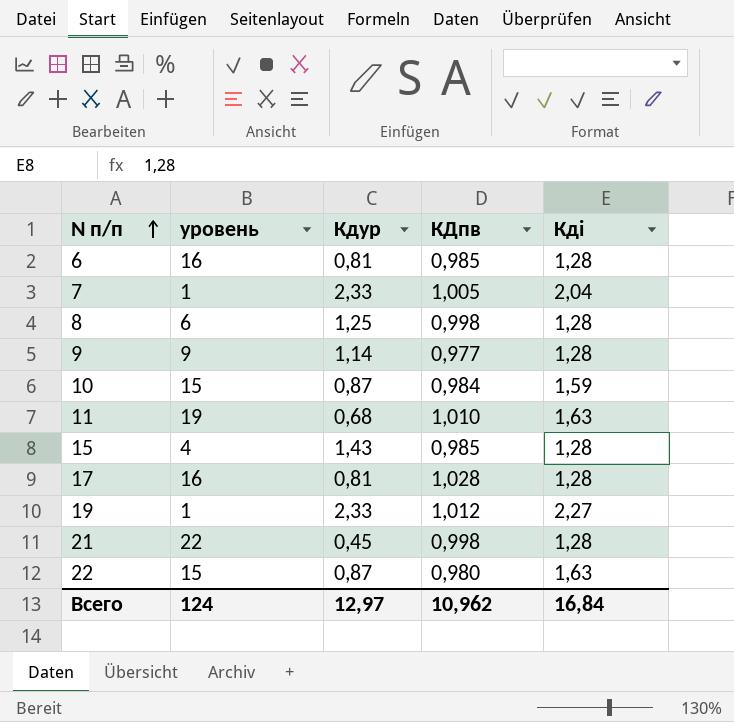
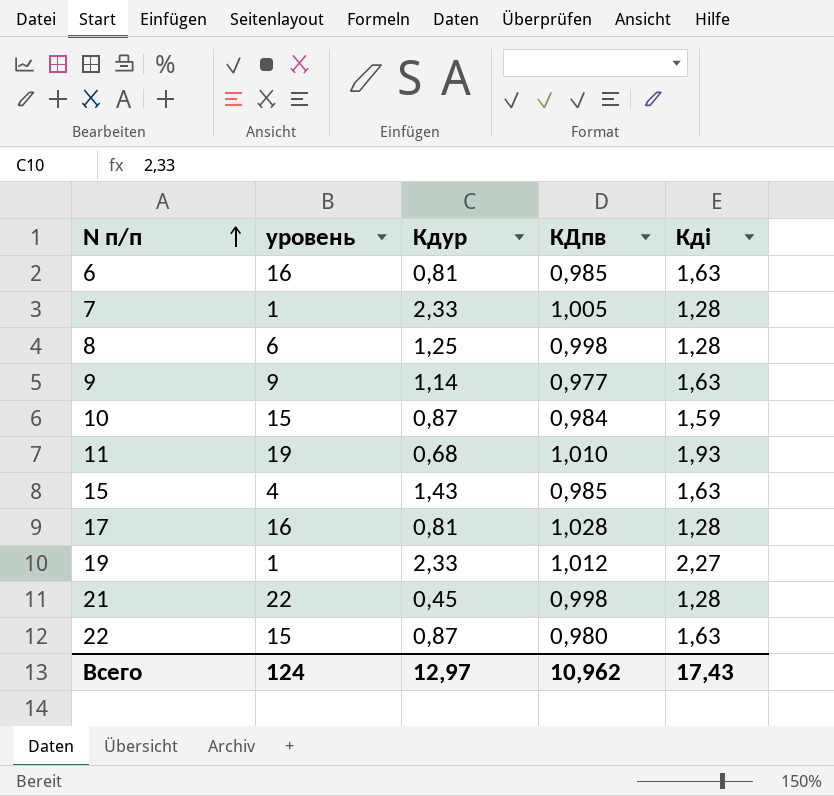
6 | Кдi: 1,28 -> 1,63
7 | Кдi: 2,04 -> 1,28
9 | Кдi: 1,28 -> 1,63
11 | Кдi: 1,63 -> 1,93
15 | Кдi: 1,28 -> 1,63
Всего | Кдi: 16,84 -> 17,43

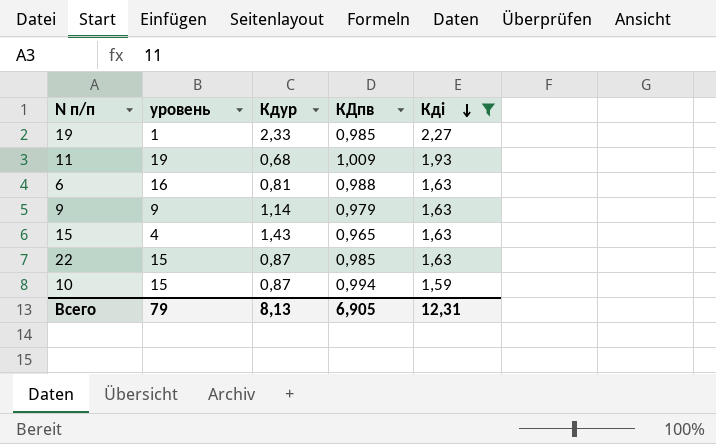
filter: none -> Кдi != 1,28
row order: N п/п ascending -> Кдi descending
19 | КДпв: 1,012 -> 0,985
11 | КДпв: 1,010 -> 1,009
6 | КДпв: 0,985 -> 0,988
9 | КДпв: 0,977 -> 0,979
15 | КДпв: 0,985 -> 0,965
22 | КДпв: 0,980 -> 0,985
10 | КДпв: 0,984 -> 0,994
Всего | уровень: 124 -> 79
Всего | Кдур: 12,97 -> 8,13
Всего | КДпв: 10,962 -> 6,905
Всего | Кдi: 17,43 -> 12,31

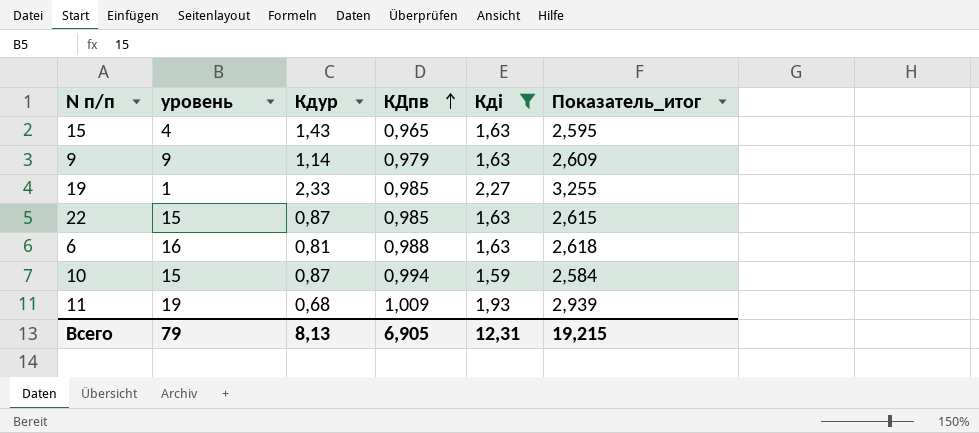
row order: Кдi descending -> КДпв ascending
column Показатель_итог | formula: none -> [КДпв] + [Кдi]

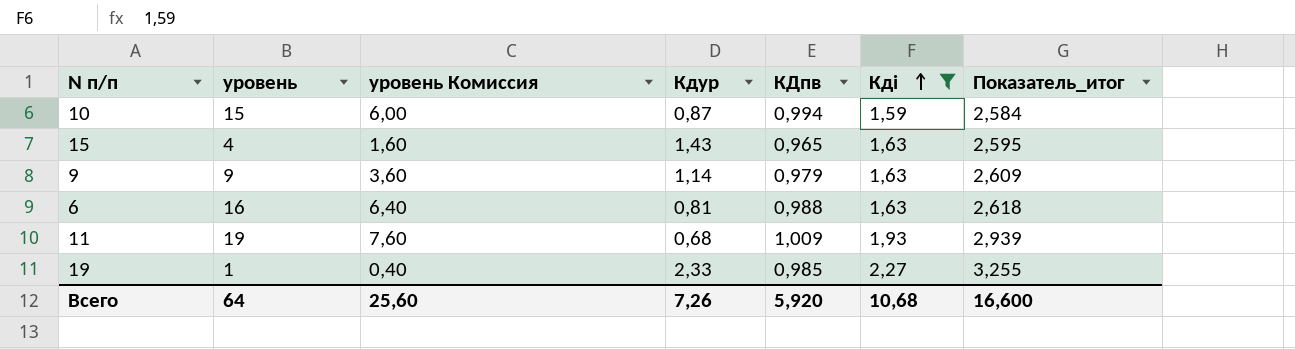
row order: КДпв ascending -> Кдi ascending
column уровень Комиссия | formula: none -> [уровень] * 0,4
row 22: 15 | 0,87 | 0,985 | 1,63 | 2,615 -> none
Всего | уровень: 79 -> 64
Всего | Кдур: 8,13 -> 7,26
Всего | КДпв: 6,905 -> 5,920
Всего | Кдi: 12,31 -> 10,68
Всего | Показатель_итог: 19,215 -> 16,600

